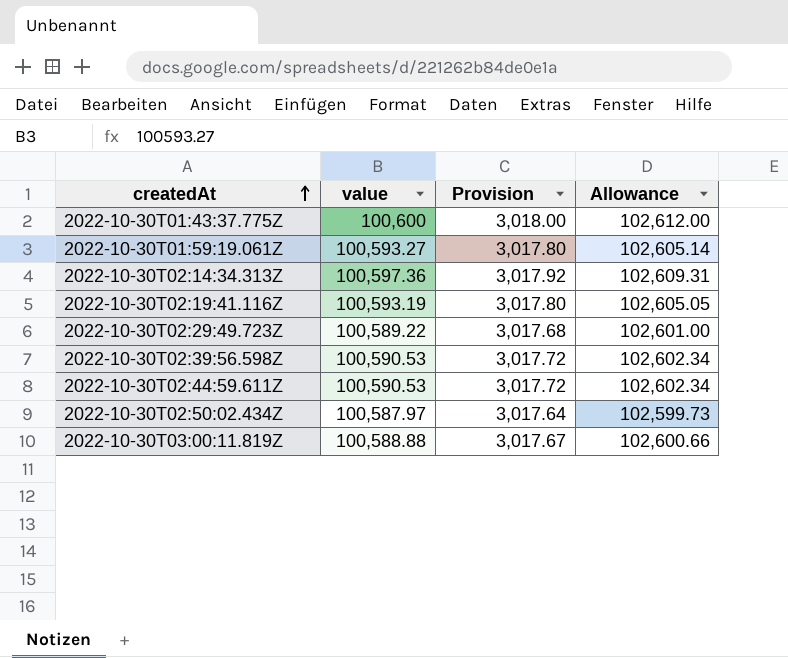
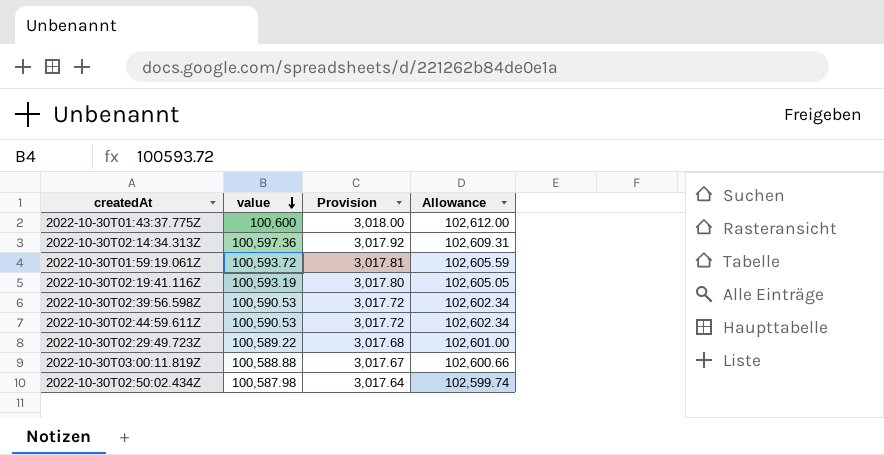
row order: createdAt ascending -> value descending
2022-10-30T01:59:19.061Z | value: 100,593.27 -> 100,593.72
2022-10-30T01:59:19.061Z | Provision: 3,017.80 -> 3,017.81
2022-10-30T01:59:19.061Z | Allowance: 102,605.14 -> 102,605.59
2022-10-30T02:50:02.434Z | value: 100,587.97 -> 100,587.98
2022-10-30T02:50:02.434Z | Allowance: 102,599.73 -> 102,599.74

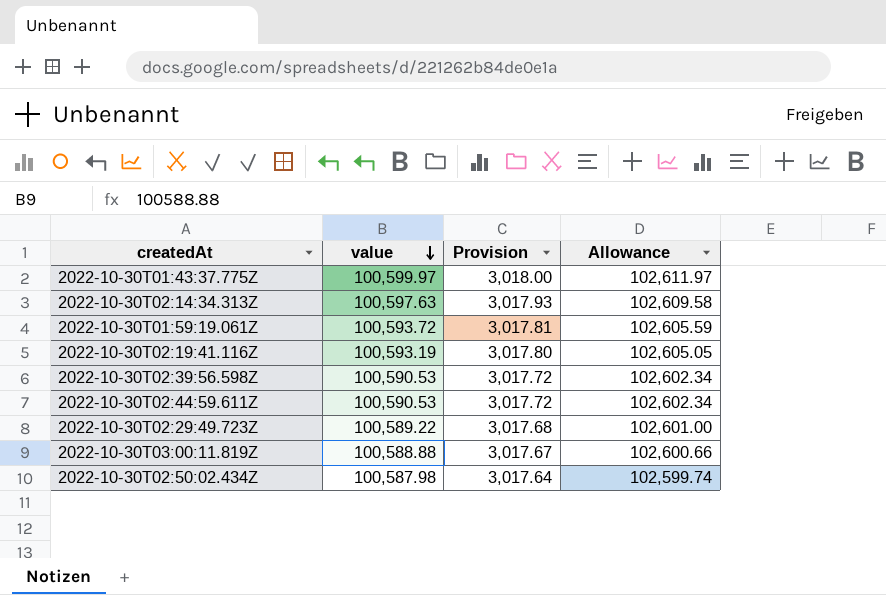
2022-10-30T01:43:37.775Z | value: 100,600 -> 100,599.97
2022-10-30T01:43:37.775Z | Allowance: 102,612.00 -> 102,611.97
2022-10-30T02:14:34.313Z | value: 100,597.36 -> 100,597.63
2022-10-30T02:14:34.313Z | Provision: 3,017.92 -> 3,017.93
2022-10-30T02:14:34.313Z | Allowance: 102,609.31 -> 102,609.58

